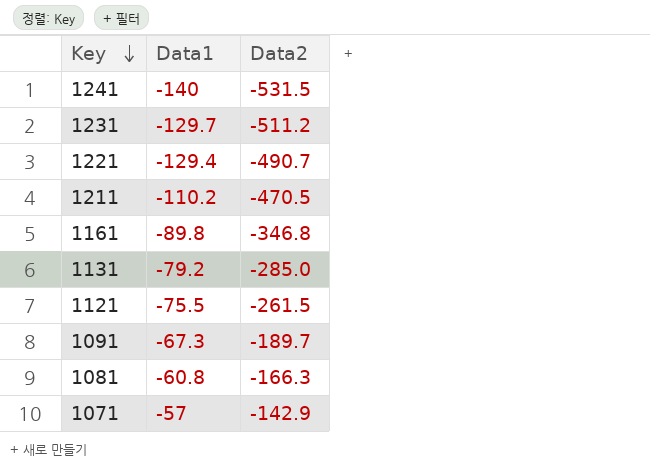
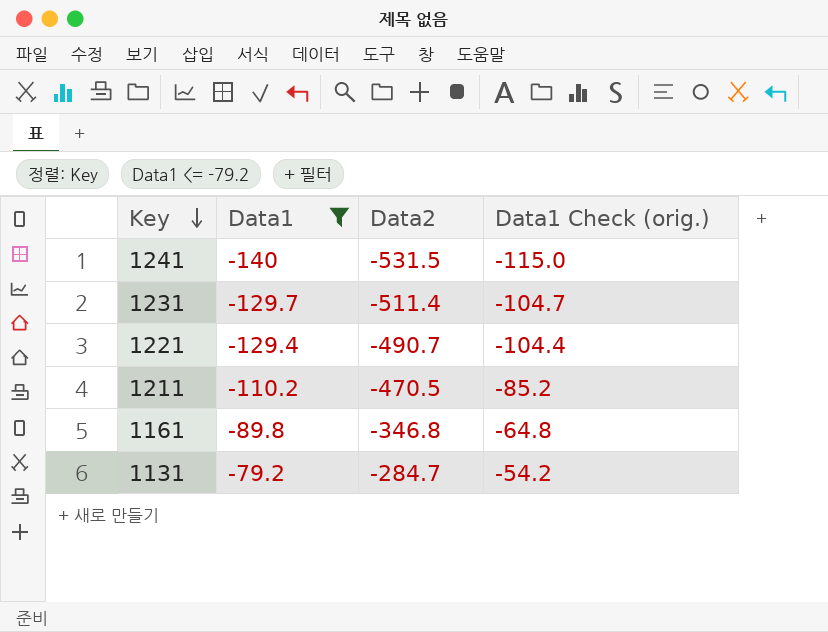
filter: none -> Data1 <= -79.2
column Data1 Check (orig.) | formula: none -> [Data1] + 25
1231 | Data2: -511.2 -> -511.4
1131 | Data2: -285.0 -> -284.7

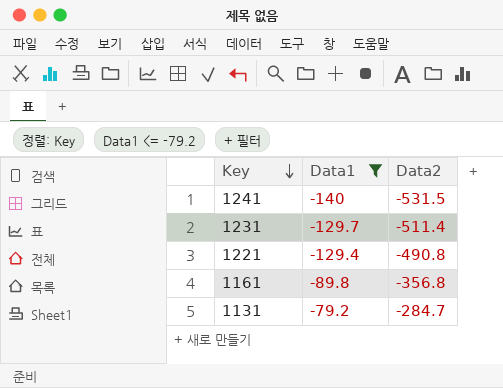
column Data1 Check (orig.) | formula: [Data1] + 25 -> none
row 1211: -110.2 | -470.5 | -85.2 -> none
1221 | Data2: -490.7 -> -490.8
1161 | Data2: -346.8 -> -356.8

